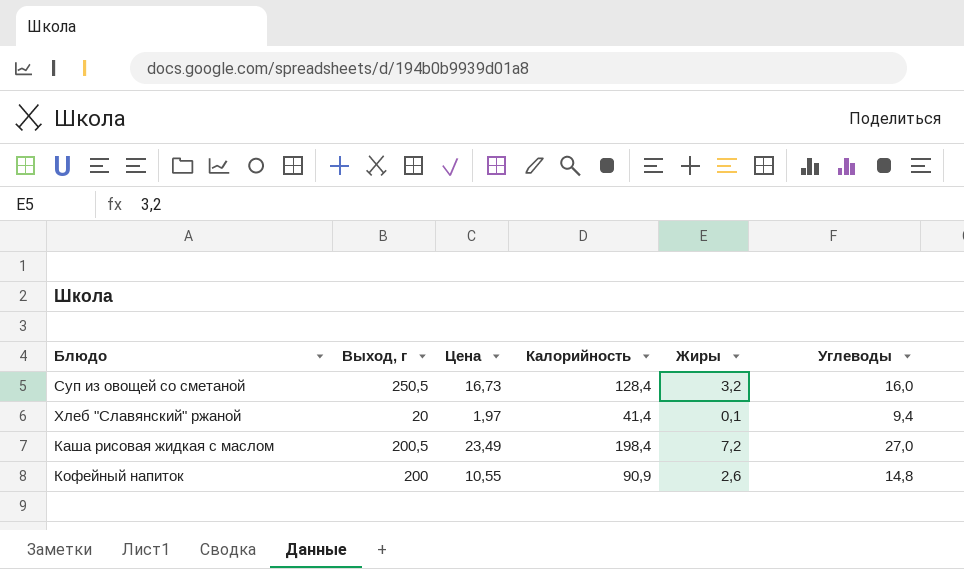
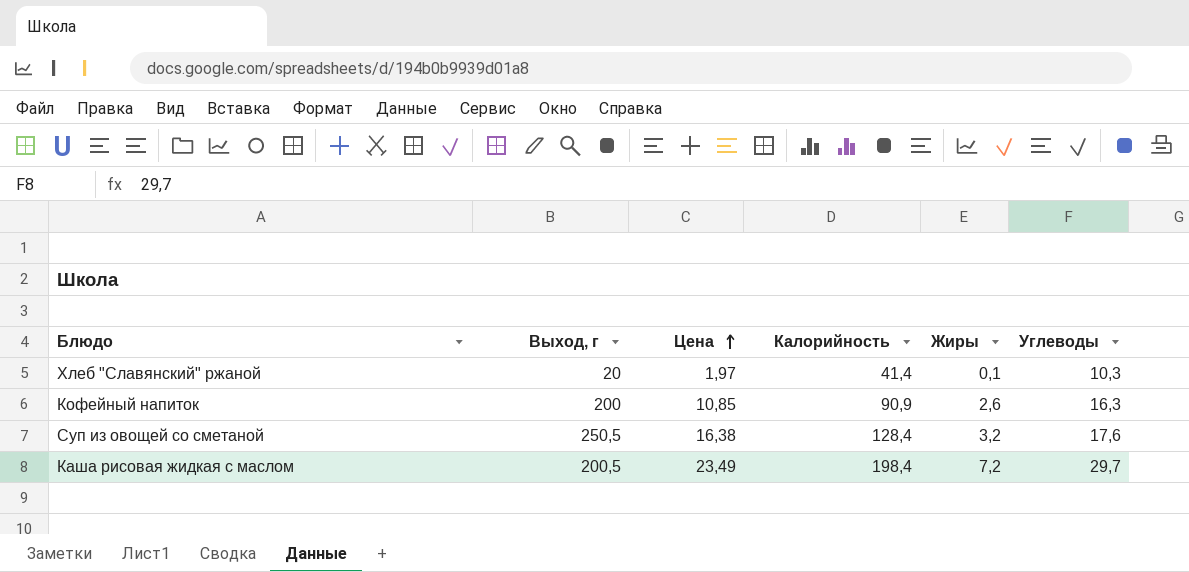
row order: none -> Цена ascending
Хлеб "Славянский" ржаной | Углеводы: 9,4 -> 10,3
Кофейный напиток | Цена: 10,55 -> 10,85
Кофейный напиток | Углеводы: 14,8 -> 16,3
Суп из овощей со сметаной | Цена: 16,73 -> 16,38
Суп из овощей со сметаной | Углеводы: 16,0 -> 17,6
Каша рисовая жидкая с маслом | Углеводы: 27,0 -> 29,7

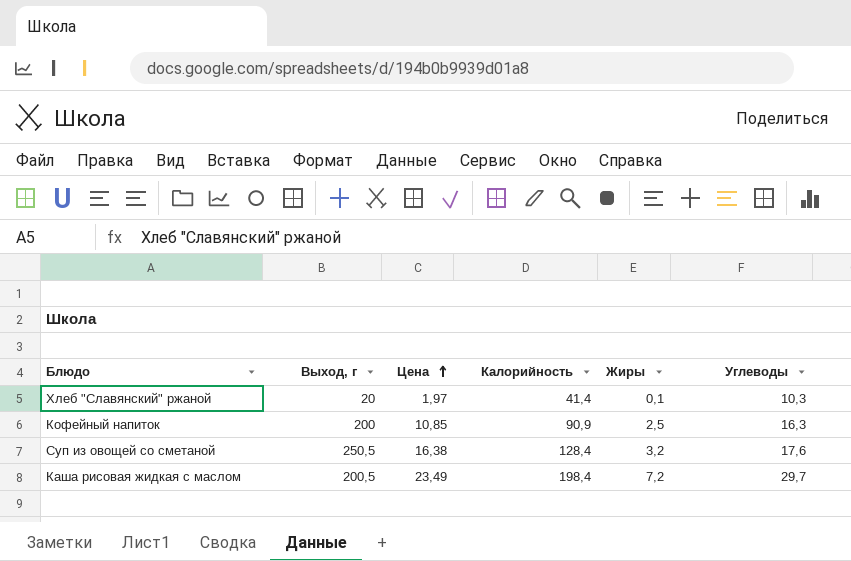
Кофейный напиток | Жиры: 2,6 -> 2,5

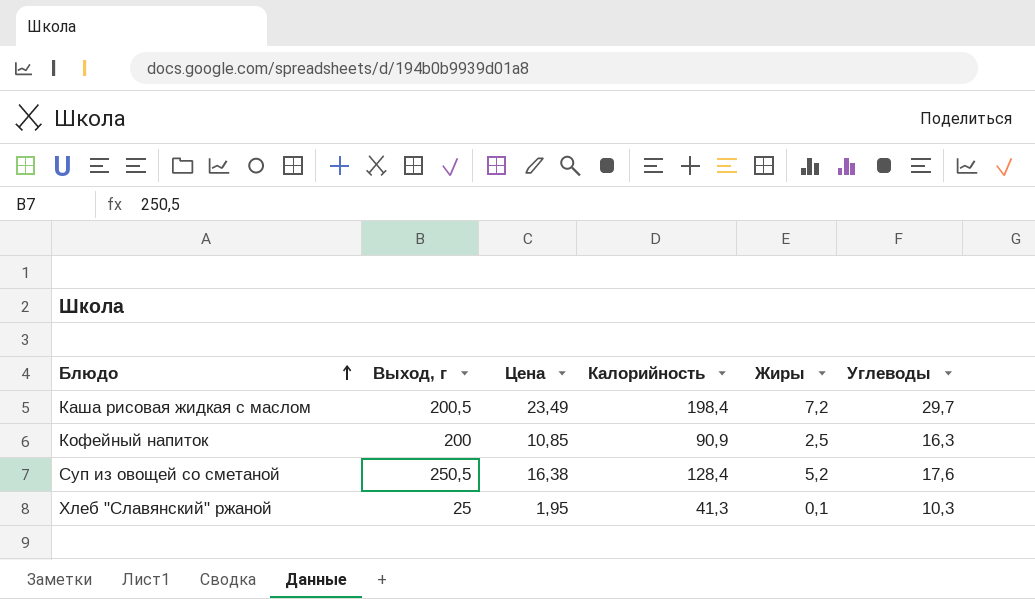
row order: Цена ascending -> Блюдо ascending
Суп из овощей со сметаной | Жиры: 3,2 -> 5,2
Хлеб "Славянский" ржаной | Выход, г: 20 -> 25
Хлеб "Славянский" ржаной | Цена: 1,97 -> 1,95
Хлеб "Славянский" ржаной | Калорийность: 41,4 -> 41,3

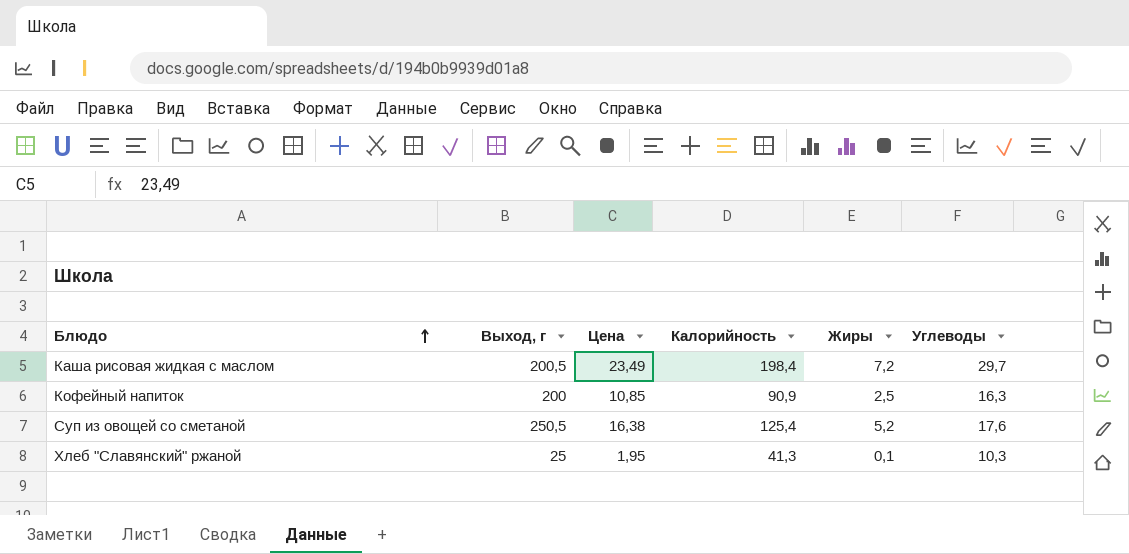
Суп из овощей со сметаной | Калорийность: 128,4 -> 125,4

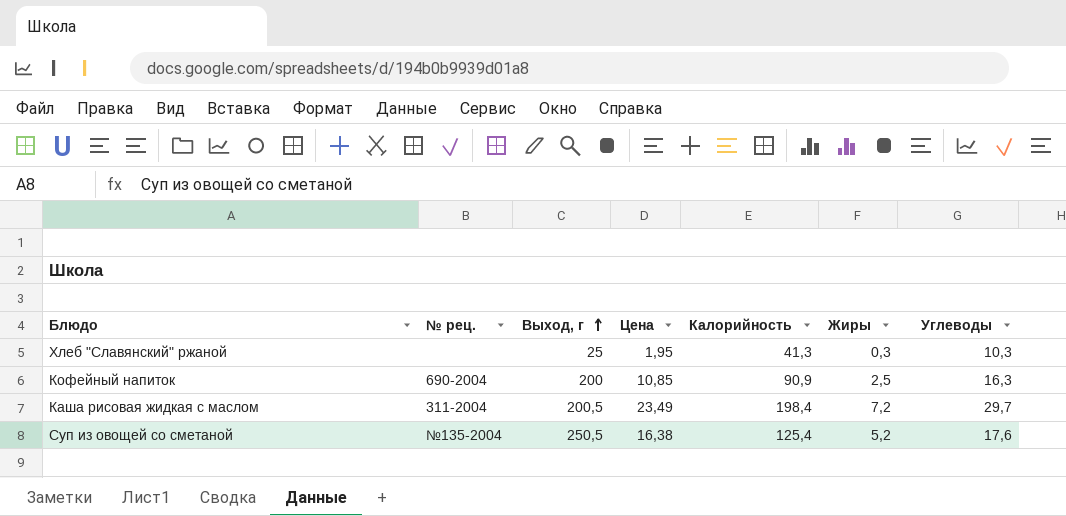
row order: Блюдо ascending -> Выход, г ascending
column № рец. | position: none -> 2
Хлеб "Славянский" ржаной | Жиры: 0,1 -> 0,3

